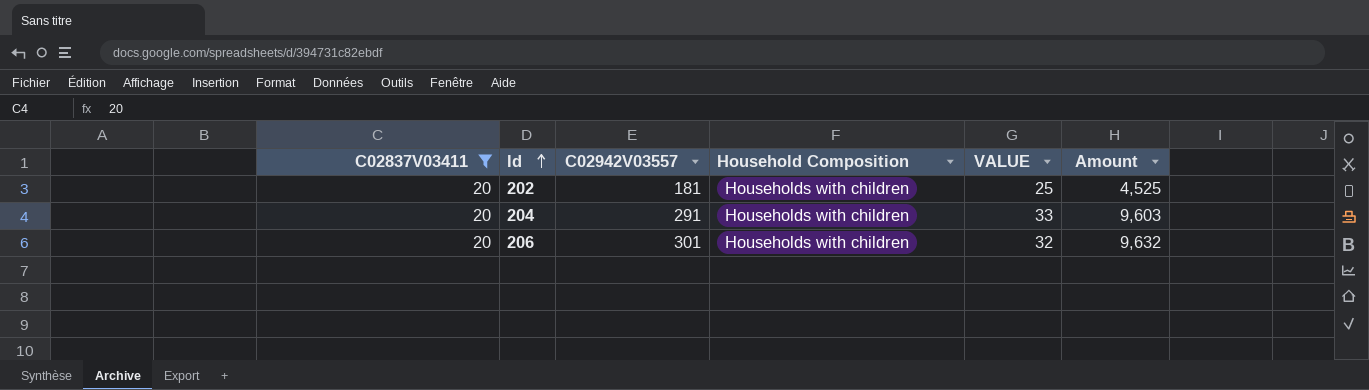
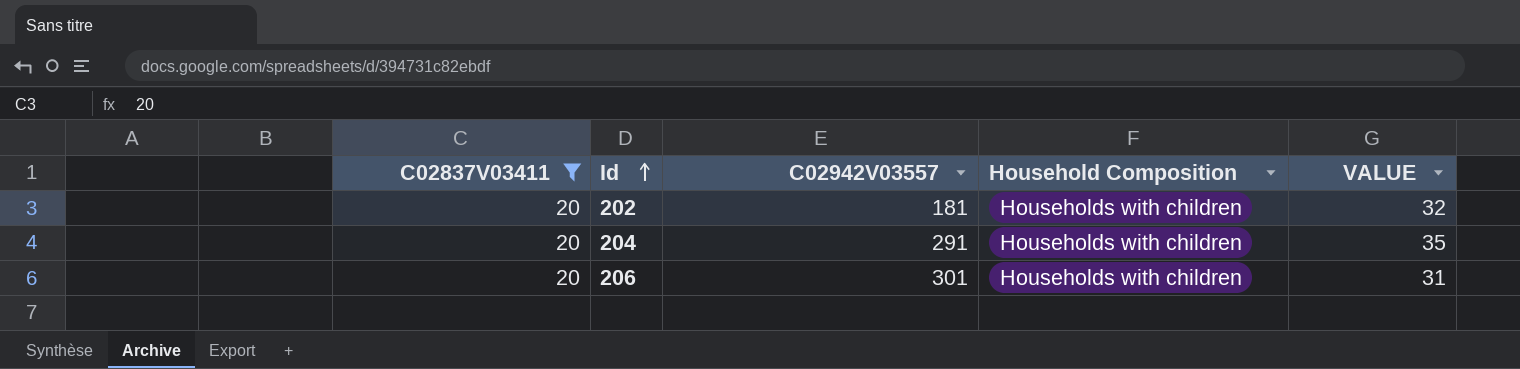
column Amount | formula: [C02942V03557] * [VALUE] -> none
202 | VALUE: 25 -> 32
204 | VALUE: 33 -> 35
206 | VALUE: 32 -> 31

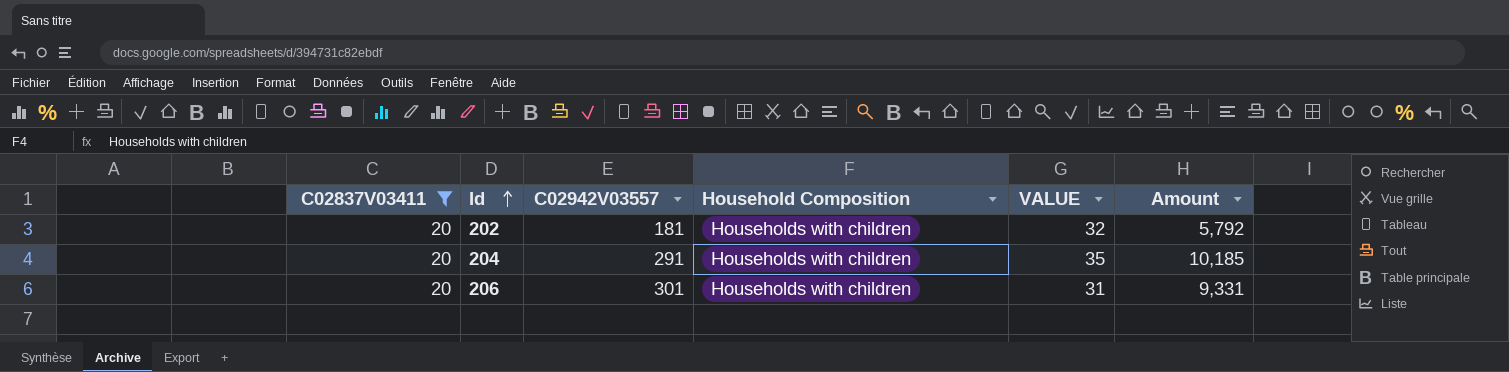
column Amount | formula: none -> [C02942V03557] * [VALUE]

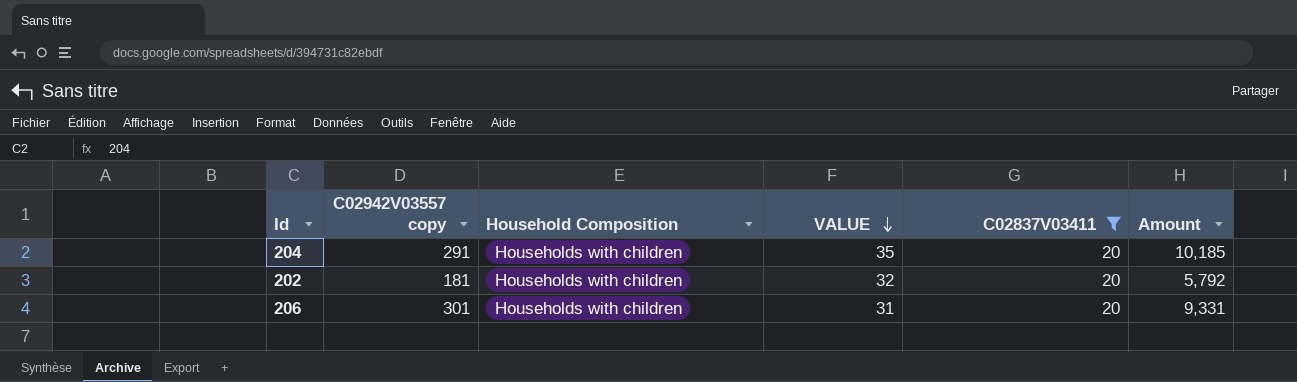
row order: Id ascending -> VALUE descending
column name: C02942V03557 -> C02942V03557 copy
column C02837V03411 | position: 1 -> 5

